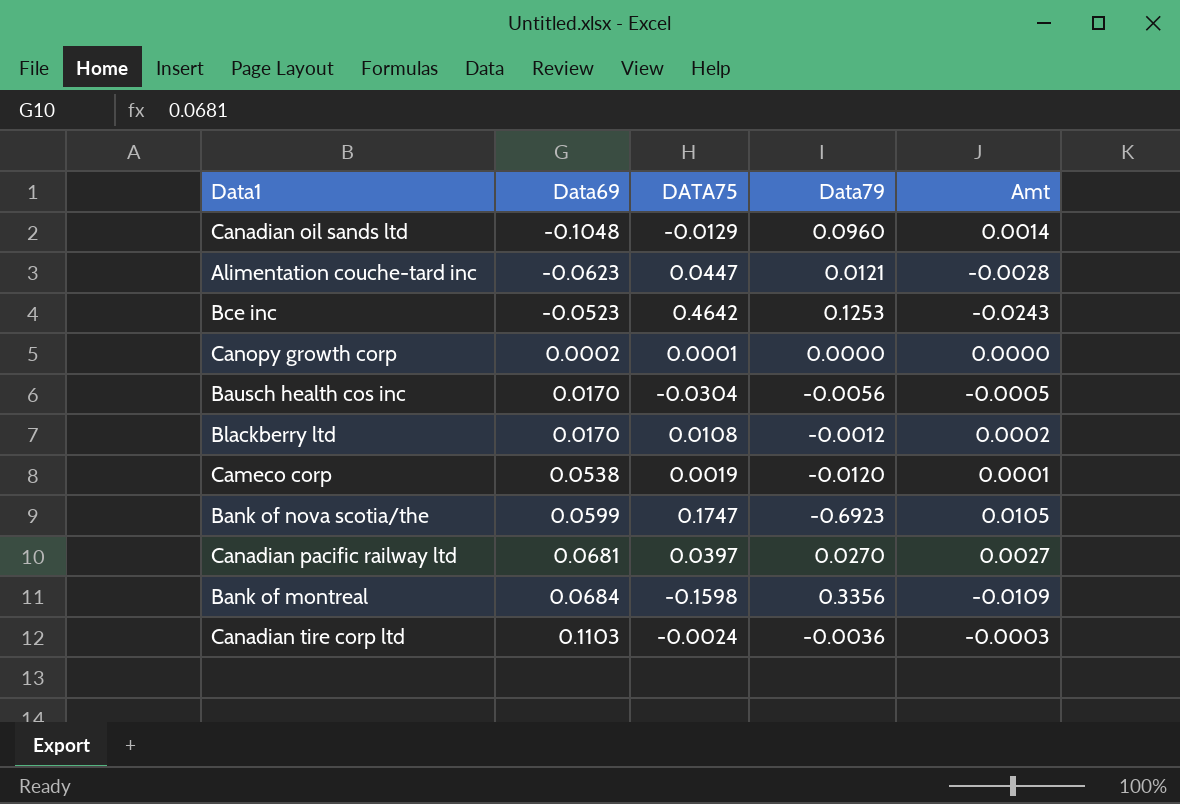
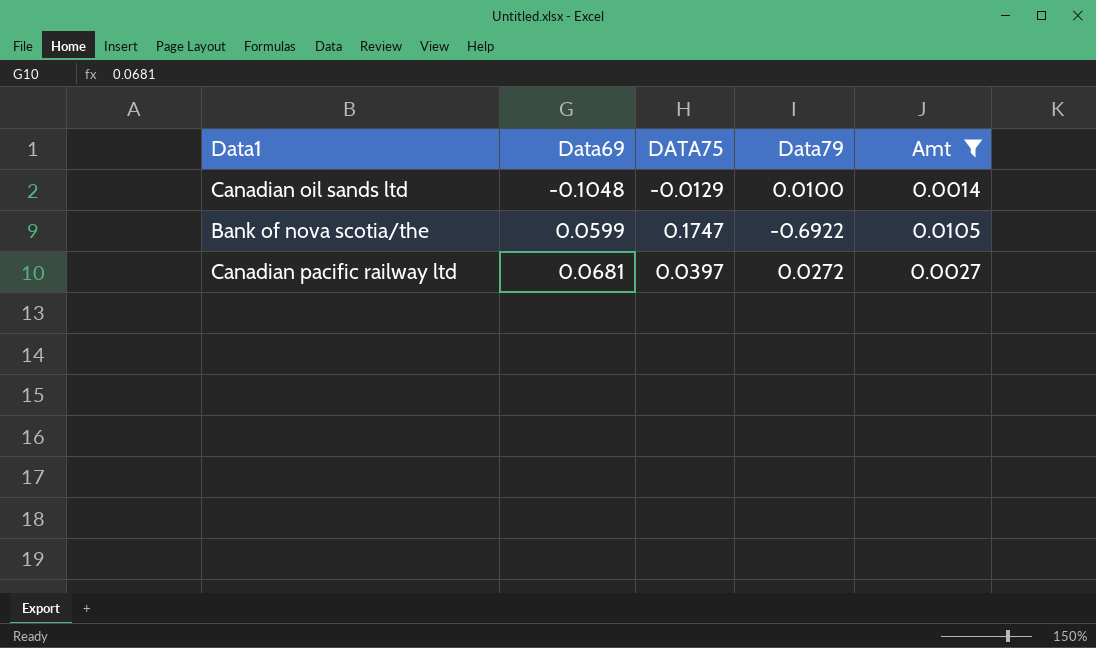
filter: none -> Amt >= 0.0014
Canadian oil sands ltd | Data79: 0.0960 -> 0.0100
Bank of nova scotia/the | Data79: -0.6923 -> -0.6922
Canadian pacific railway ltd | Data79: 0.0270 -> 0.0272

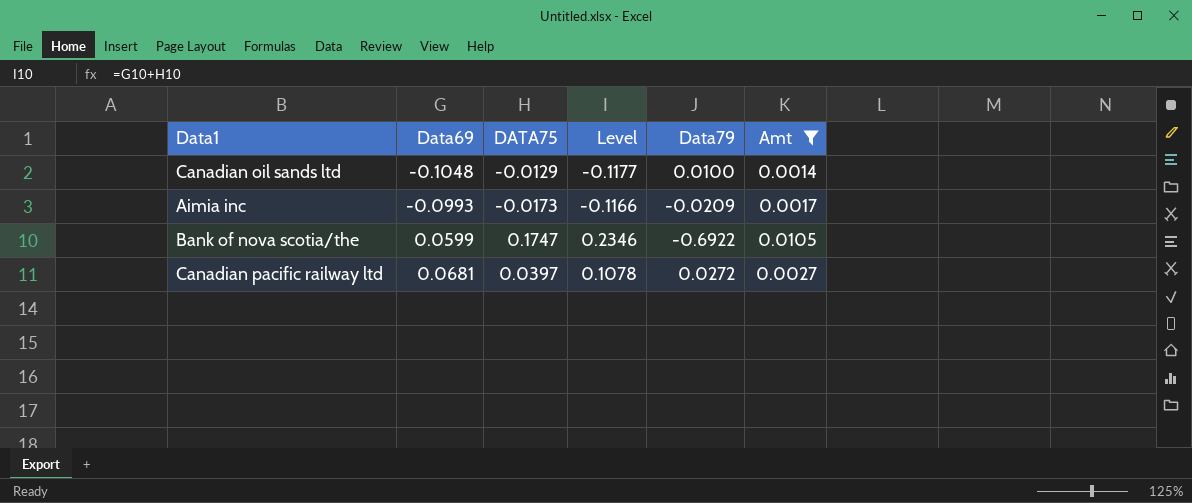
column Level | formula: none -> [Data69] + [DATA75]
row Aimia inc: none -> -0.0993 | -0.0173 | -0.1166 | -0.0209 | 0.0017

